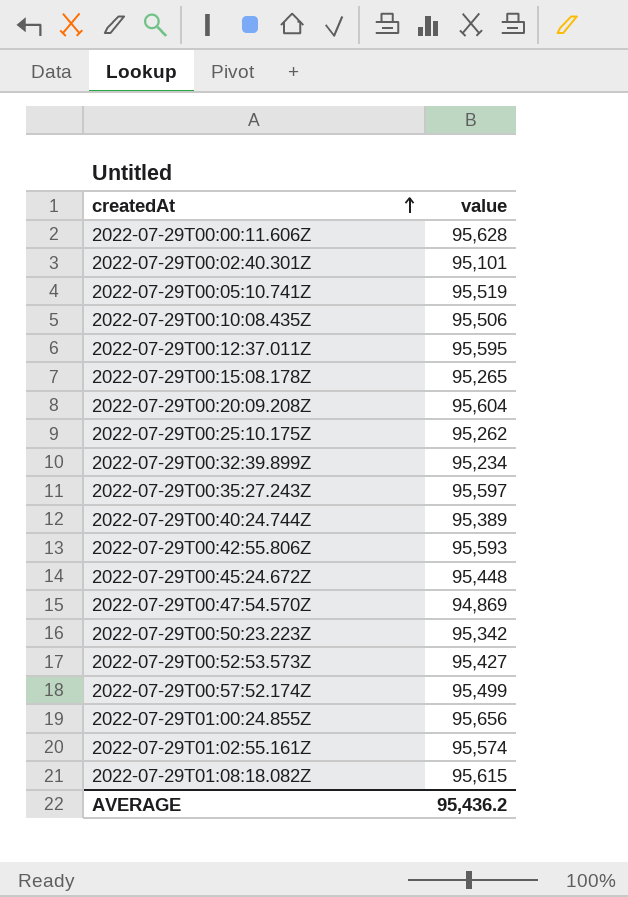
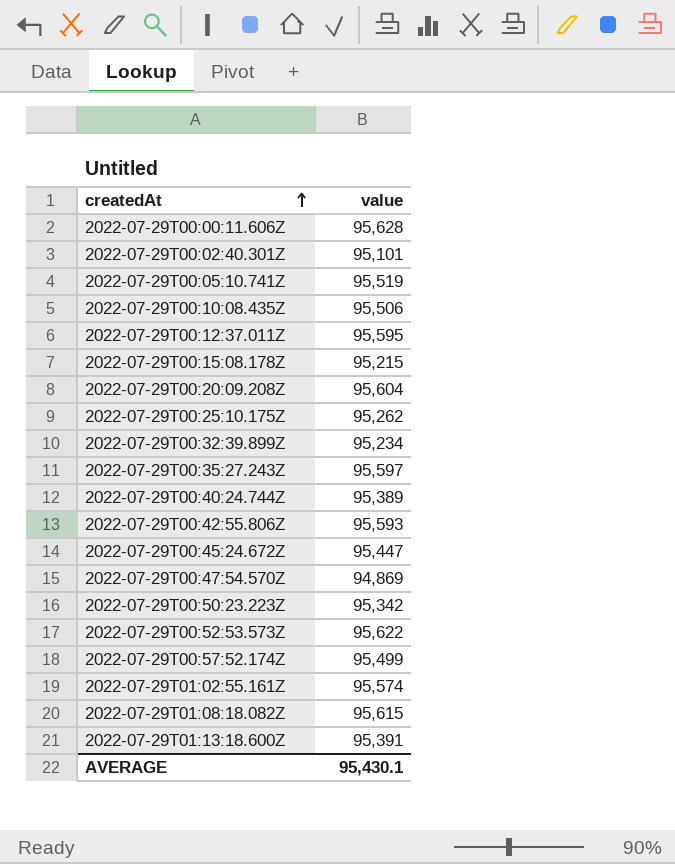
row 2022-07-29T01:00:24.855Z: 95,656 -> none
2022-07-29T00:15:08.178Z | value: 95,265 -> 95,215
2022-07-29T00:45:24.672Z | value: 95,448 -> 95,447
2022-07-29T00:52:53.573Z | value: 95,427 -> 95,622
row 2022-07-29T01:13:18.600Z: none -> 95,391
AVERAGE | value: 95,436.2 -> 95,430.1

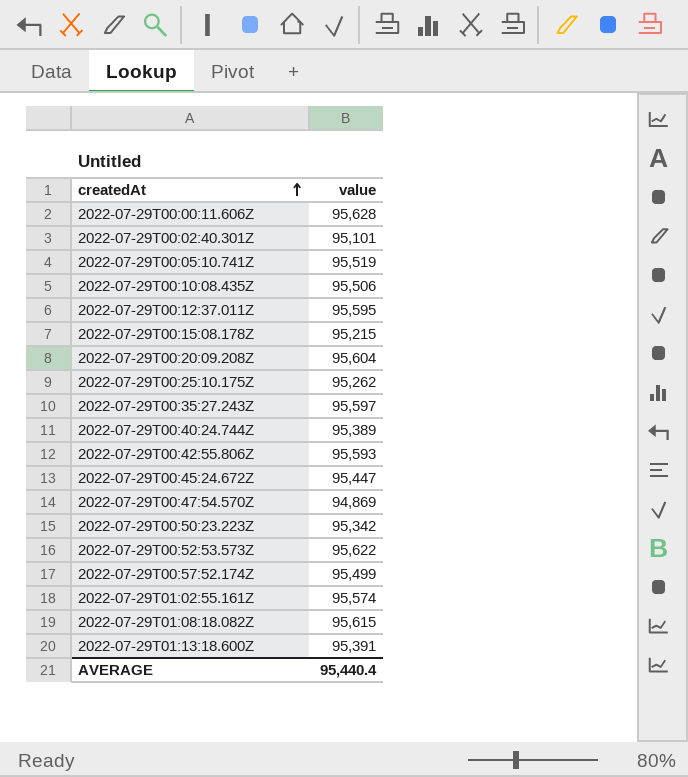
row 2022-07-29T00:32:39.899Z: 95,234 -> none
AVERAGE | value: 95,430.1 -> 95,440.4

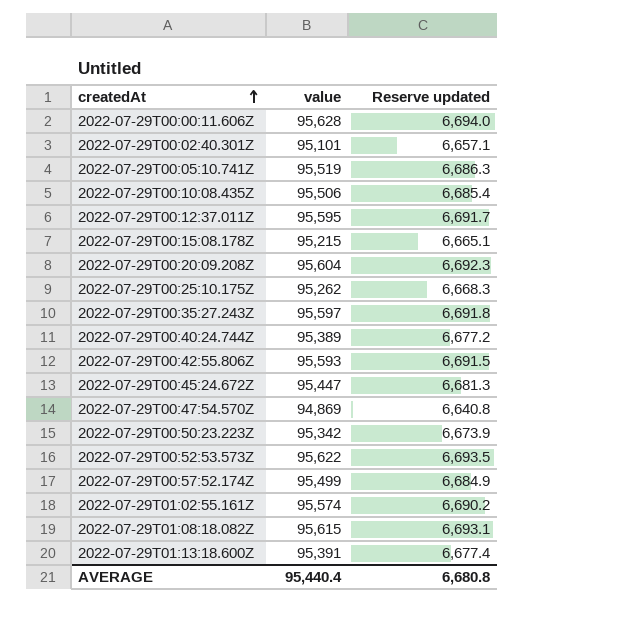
column Reserve updated | formula: none -> [value] * 0.07

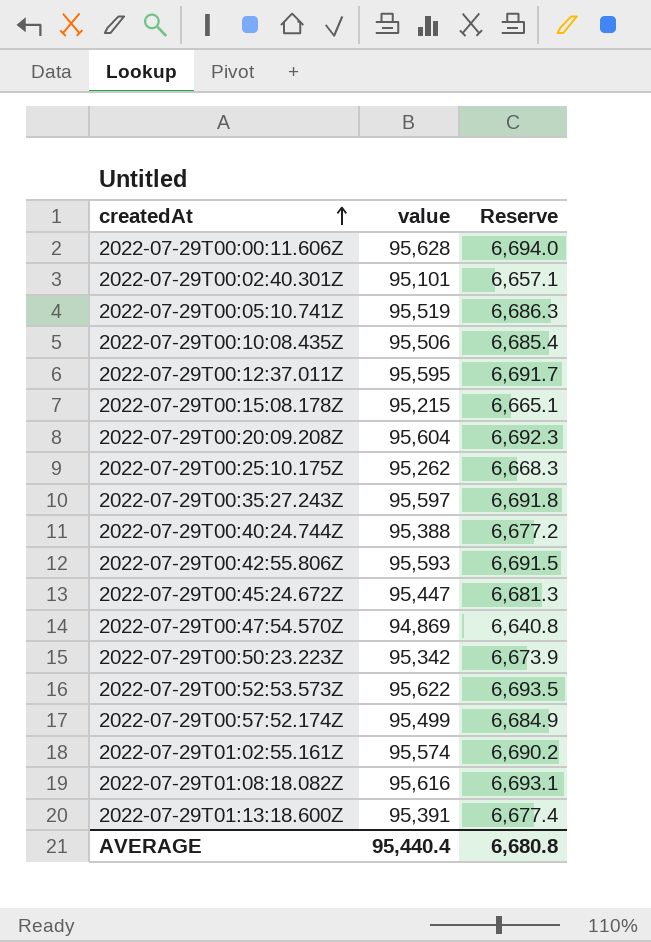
column name: Reserve updated -> Reserve
2022-07-29T00:40:24.744Z | value: 95,389 -> 95,388
2022-07-29T01:08:18.082Z | value: 95,615 -> 95,616

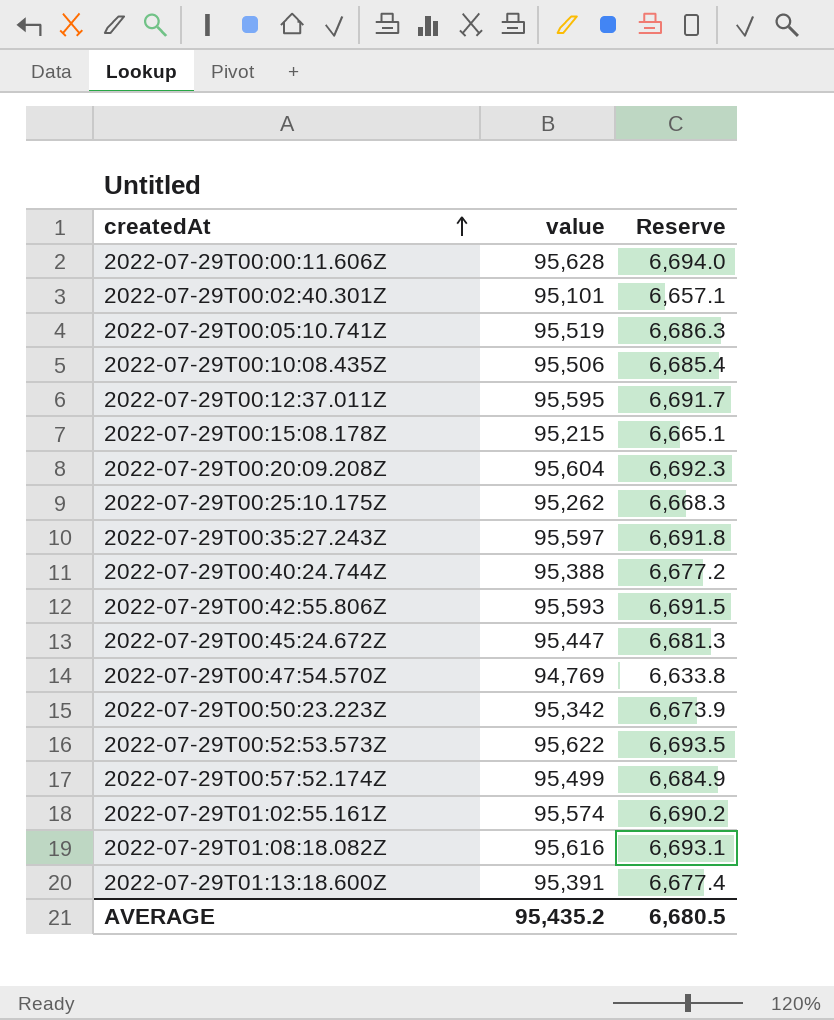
2022-07-29T00:47:54.570Z | value: 94,869 -> 94,769
2022-07-29T00:47:54.570Z | Reserve: 6,640.8 -> 6,633.8
AVERAGE | value: 95,440.4 -> 95,435.2
AVERAGE | Reserve: 6,680.8 -> 6,680.5

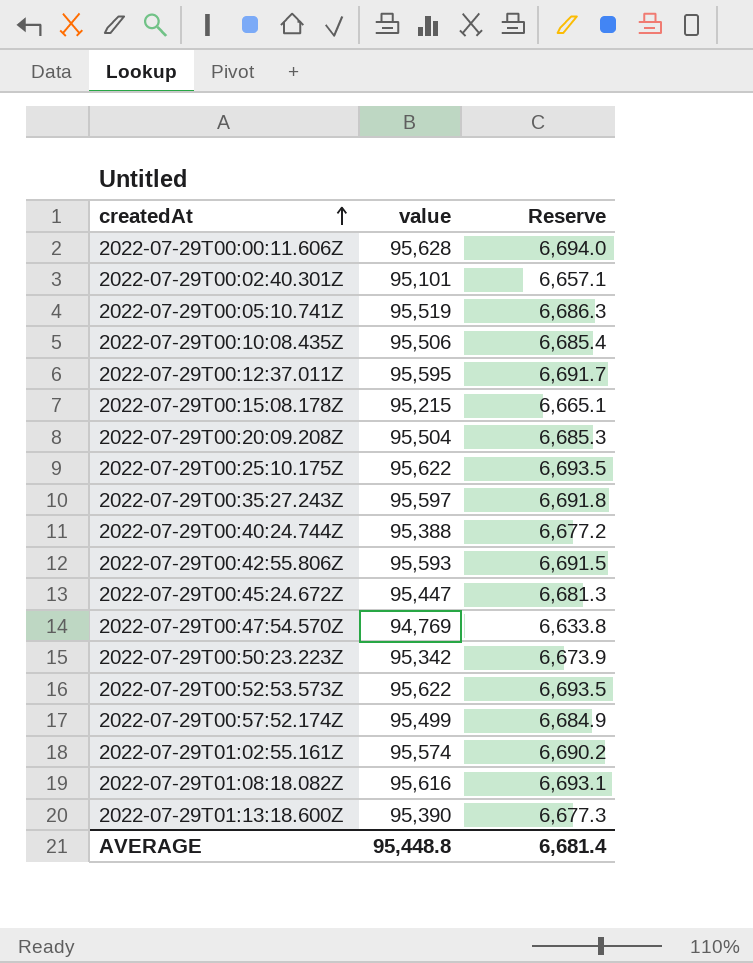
2022-07-29T00:20:09.208Z | value: 95,604 -> 95,504
2022-07-29T00:20:09.208Z | Reserve: 6,692.3 -> 6,685.3
2022-07-29T00:25:10.175Z | value: 95,262 -> 95,622
2022-07-29T00:25:10.175Z | Reserve: 6,668.3 -> 6,693.5
2022-07-29T01:13:18.600Z | value: 95,391 -> 95,390
2022-07-29T01:13:18.600Z | Reserve: 6,677.4 -> 6,677.3
AVERAGE | value: 95,435.2 -> 95,448.8
AVERAGE | Reserve: 6,680.5 -> 6,681.4

